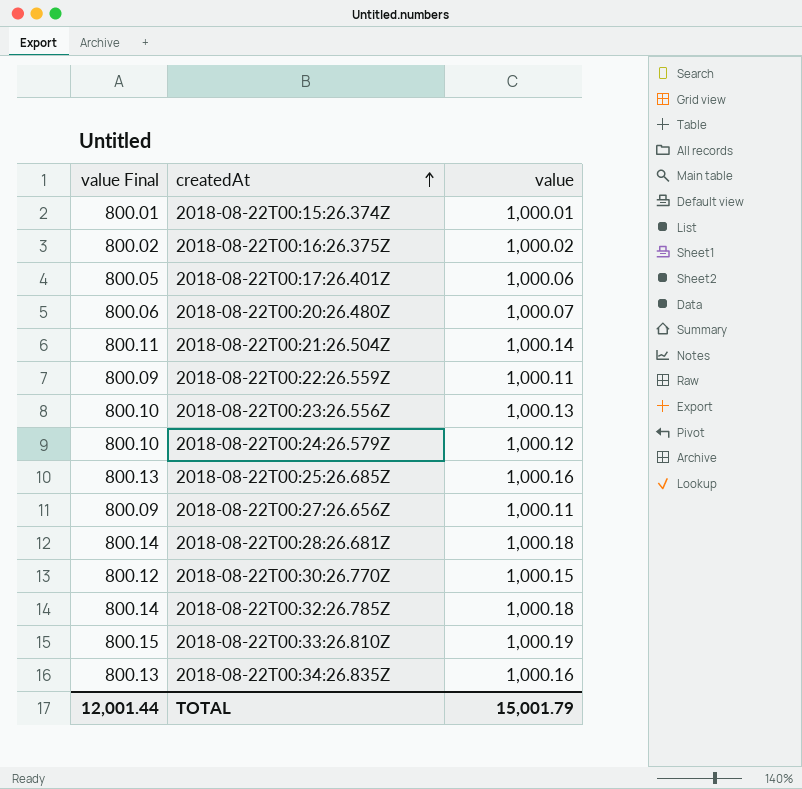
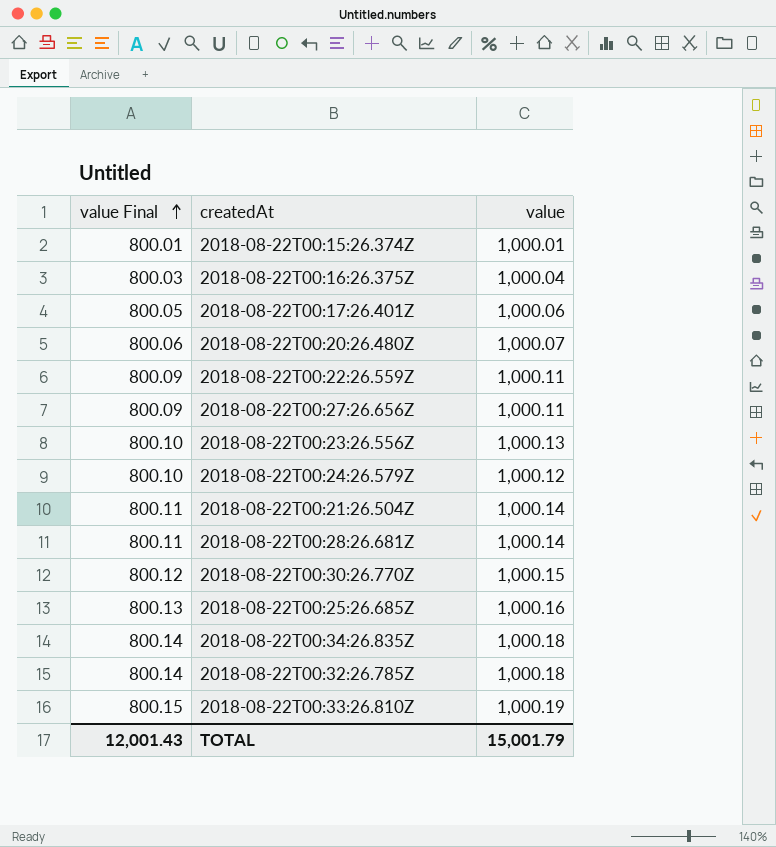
row order: createdAt ascending -> value Final ascending
2018-08-22T00:16:26.375Z | value Final: 800.02 -> 800.03
2018-08-22T00:16:26.375Z | value: 1,000.02 -> 1,000.04
2018-08-22T00:28:26.681Z | value Final: 800.14 -> 800.11
2018-08-22T00:28:26.681Z | value: 1,000.18 -> 1,000.14
2018-08-22T00:34:26.835Z | value Final: 800.13 -> 800.14
2018-08-22T00:34:26.835Z | value: 1,000.16 -> 1,000.18
TOTAL | value Final: 12,001.44 -> 12,001.43

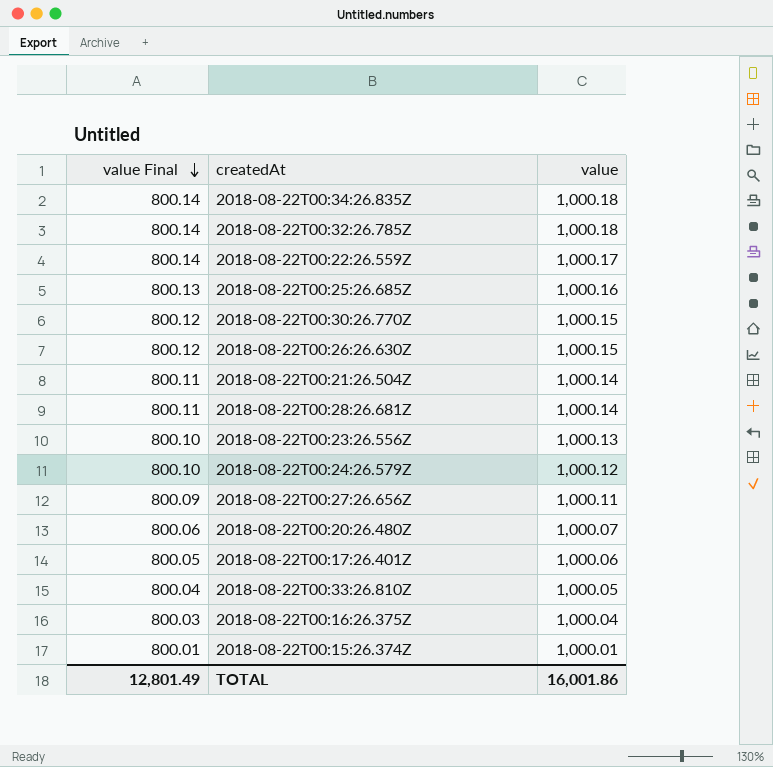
row order: value Final ascending -> value Final descending
2018-08-22T00:22:26.559Z | value Final: 800.09 -> 800.14
2018-08-22T00:22:26.559Z | value: 1,000.11 -> 1,000.17
row 2018-08-22T00:26:26.630Z: none -> 800.12 | 1,000.15
2018-08-22T00:33:26.810Z | value Final: 800.15 -> 800.04
2018-08-22T00:33:26.810Z | value: 1,000.19 -> 1,000.05
TOTAL | value Final: 12,001.43 -> 12,801.49
TOTAL | value: 15,001.79 -> 16,001.86

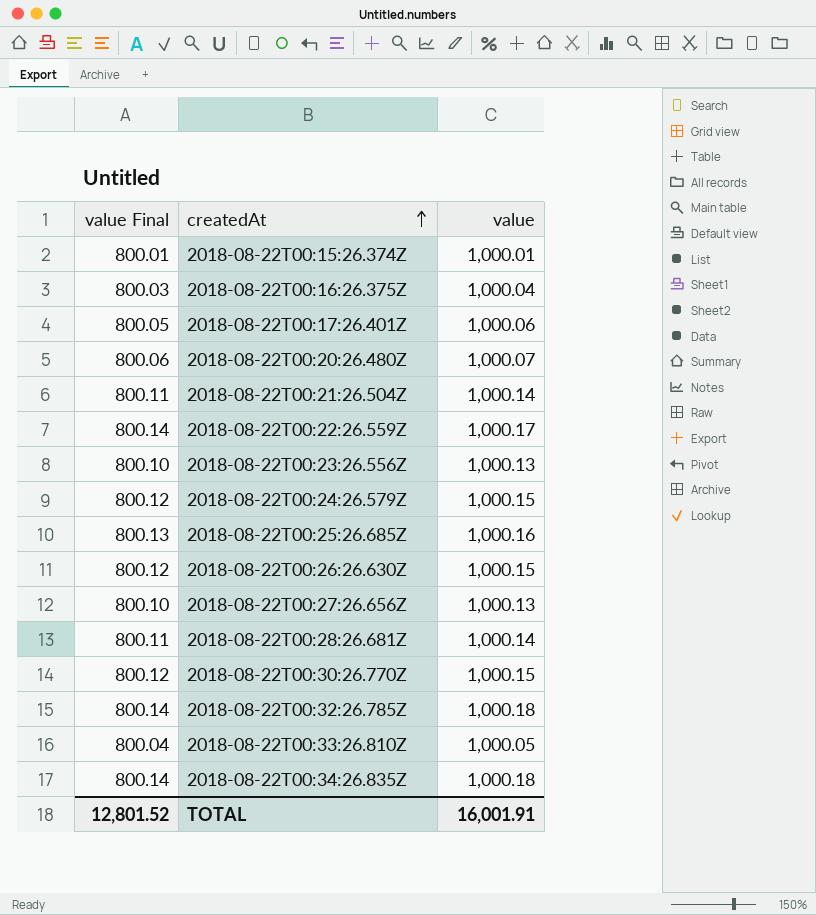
row order: value Final descending -> createdAt ascending
2018-08-22T00:24:26.579Z | value Final: 800.10 -> 800.12
2018-08-22T00:24:26.579Z | value: 1,000.12 -> 1,000.15
2018-08-22T00:27:26.656Z | value Final: 800.09 -> 800.10
2018-08-22T00:27:26.656Z | value: 1,000.11 -> 1,000.13
TOTAL | value Final: 12,801.49 -> 12,801.52
TOTAL | value: 16,001.86 -> 16,001.91

